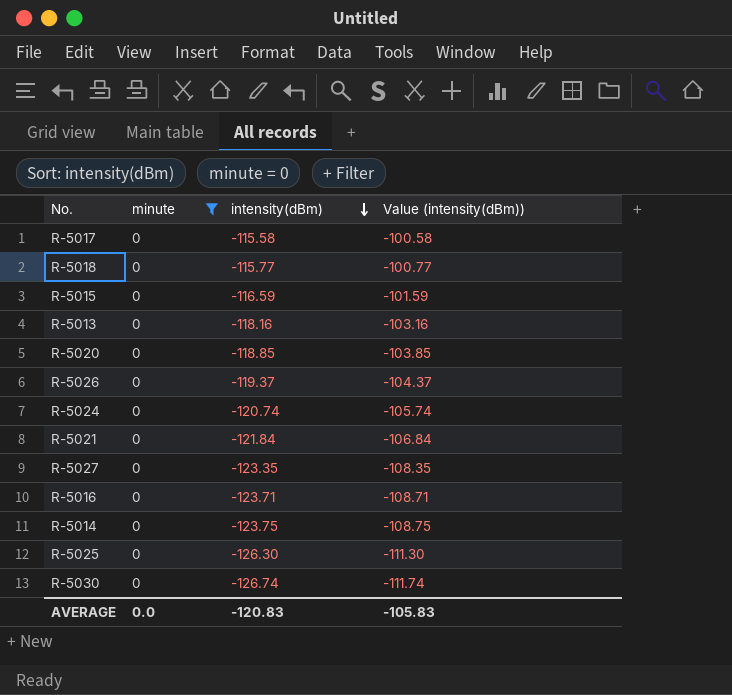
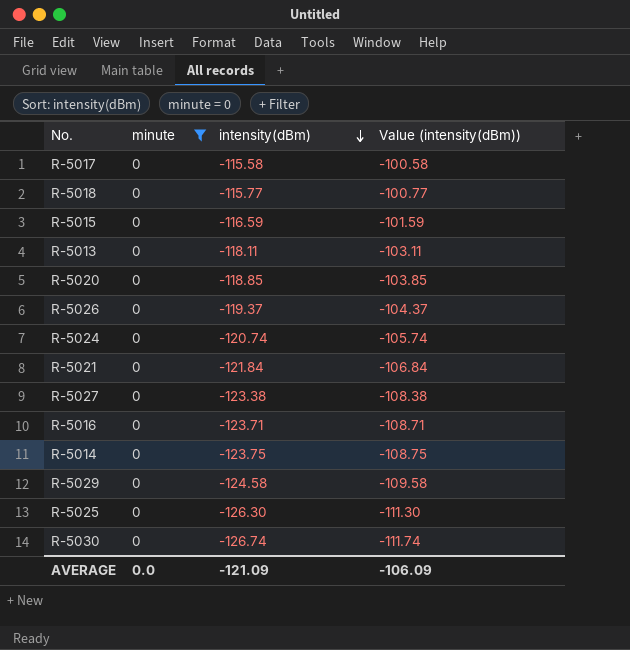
R-5013 | intensity(dBm): -118.16 -> -118.11
R-5013 | Value (intensity(dBm)): -103.16 -> -103.11
R-5027 | intensity(dBm): -123.35 -> -123.38
R-5027 | Value (intensity(dBm)): -108.35 -> -108.38
row R-5029: none -> 0 | -124.58 | -109.58
AVERAGE | intensity(dBm): -120.83 -> -121.09
AVERAGE | Value (intensity(dBm)): -105.83 -> -106.09

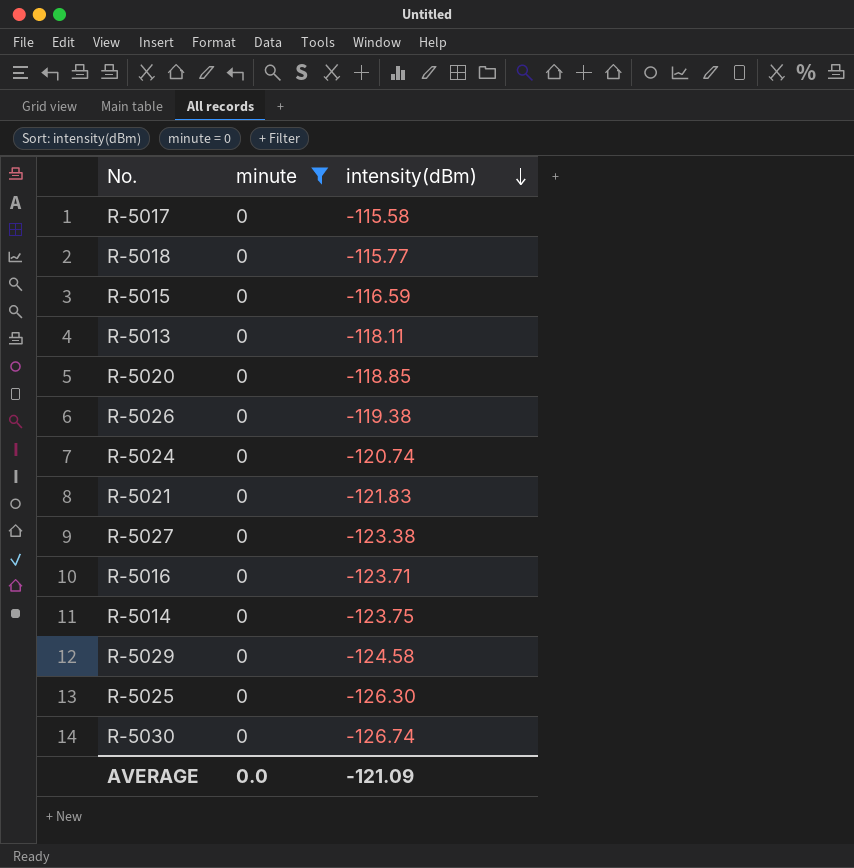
column Value (intensity(dBm)) | formula: [intensity(dBm)] + 15 -> none
R-5026 | intensity(dBm): -119.37 -> -119.38
R-5021 | intensity(dBm): -121.84 -> -121.83

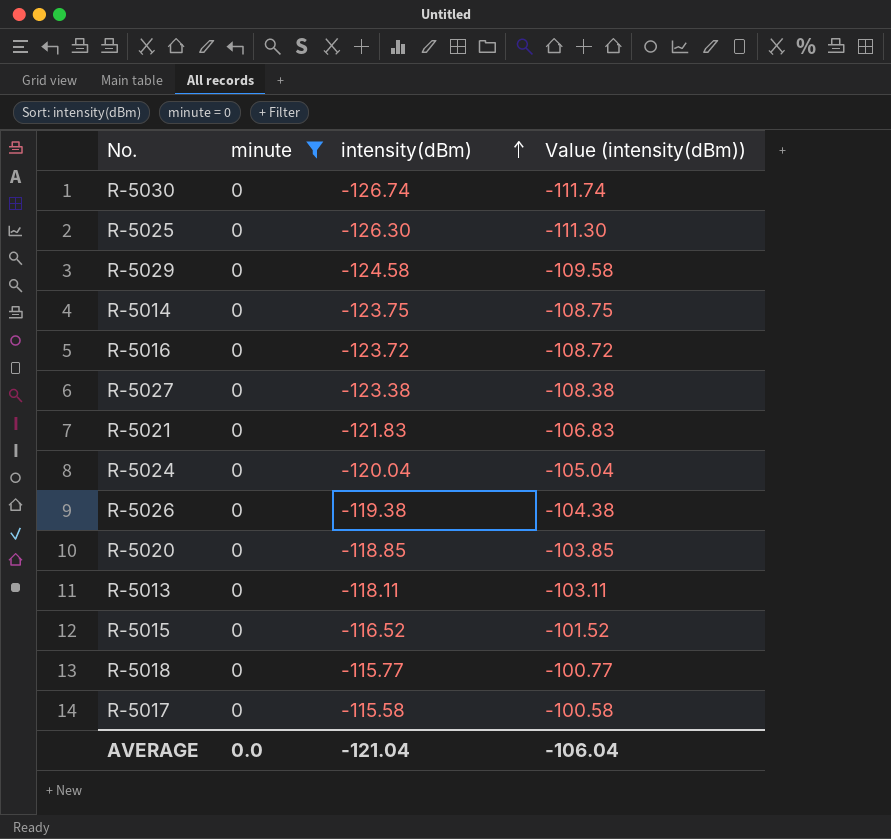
row order: intensity(dBm) descending -> intensity(dBm) ascending
column Value (intensity(dBm)) | formula: none -> [intensity(dBm)] + 15
R-5016 | intensity(dBm): -123.71 -> -123.72
R-5024 | intensity(dBm): -120.74 -> -120.04
R-5015 | intensity(dBm): -116.59 -> -116.52
AVERAGE | intensity(dBm): -121.09 -> -121.04

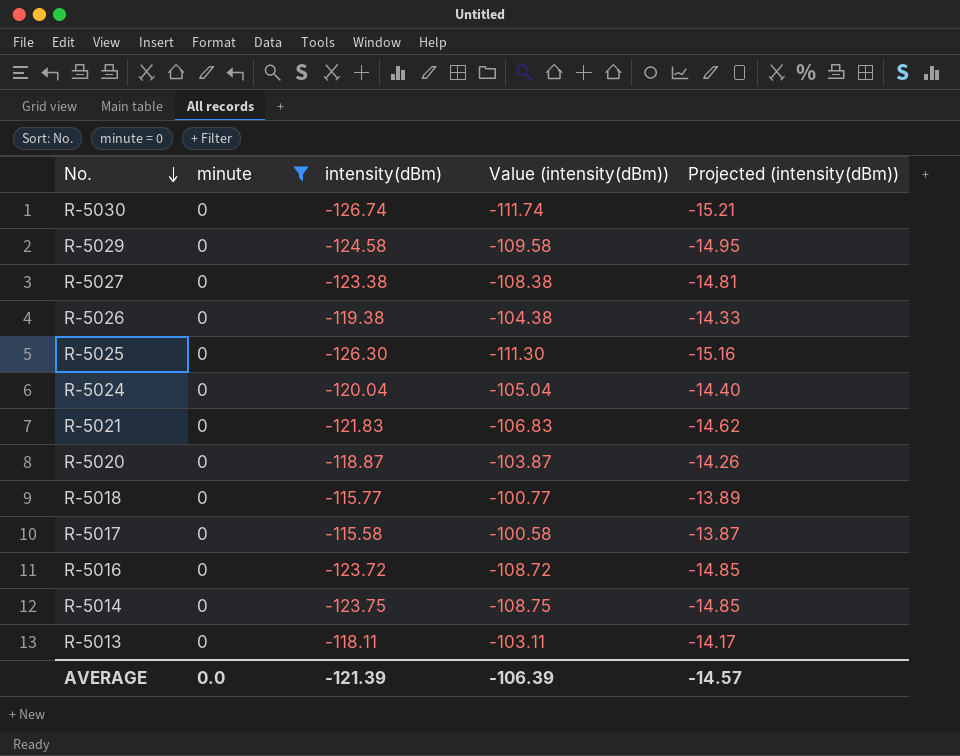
row order: intensity(dBm) ascending -> No. descending
column Projected (intensity(dBm)) | formula: none -> [intensity(dBm)] * 0.12
row R-5015: 0 | -116.52 | -101.52 -> none
R-5020 | intensity(dBm): -118.85 -> -118.87
R-5020 | Value (intensity(dBm)): -103.85 -> -103.87
AVERAGE | intensity(dBm): -121.04 -> -121.39
AVERAGE | Value (intensity(dBm)): -106.04 -> -106.39

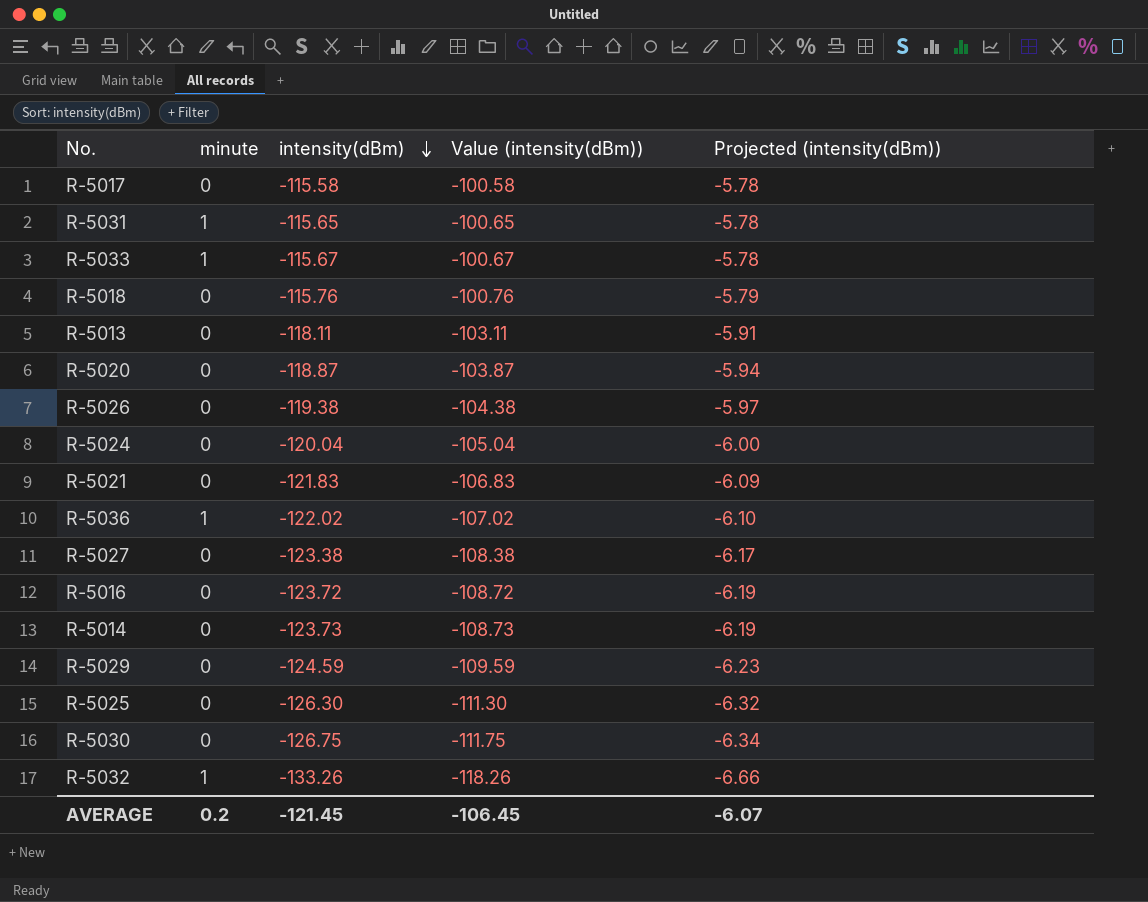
filter: minute = 0 -> none
row order: No. descending -> intensity(dBm) descending
column Projected (intensity(dBm)) | formula: [intensity(dBm)] * 0.12 -> [intensity(dBm)] * 0.05
R-5018 | intensity(dBm): -115.77 -> -115.76
R-5018 | Value (intensity(dBm)): -100.77 -> -100.76
R-5014 | intensity(dBm): -123.75 -> -123.73
R-5014 | Value (intensity(dBm)): -108.75 -> -108.73
R-5029 | intensity(dBm): -124.58 -> -124.59
R-5029 | Value (intensity(dBm)): -109.58 -> -109.59
R-5030 | intensity(dBm): -126.74 -> -126.75
R-5030 | Value (intensity(dBm)): -111.74 -> -111.75
AVERAGE | minute: 0.0 -> 0.2
AVERAGE | intensity(dBm): -121.39 -> -121.45
AVERAGE | Value (intensity(dBm)): -106.39 -> -106.45
AVERAGE | Projected (intensity(dBm)): -14.57 -> -6.07

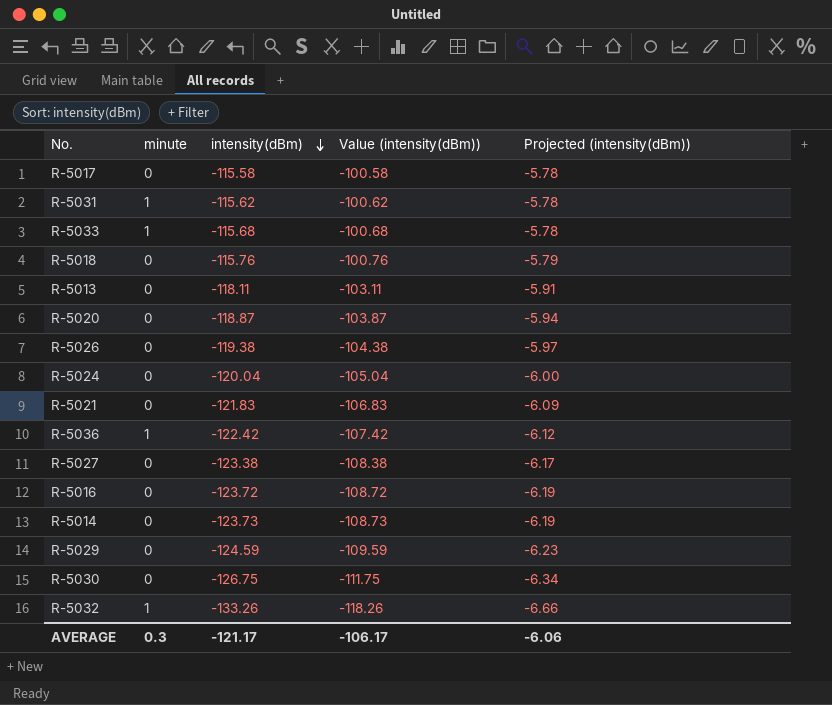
row R-5025: 0 | -126.30 | -111.30 | -6.32 -> none
R-5031 | intensity(dBm): -115.65 -> -115.62
R-5031 | Value (intensity(dBm)): -100.65 -> -100.62
R-5033 | intensity(dBm): -115.67 -> -115.68
R-5033 | Value (intensity(dBm)): -100.67 -> -100.68
R-5036 | intensity(dBm): -122.02 -> -122.42
R-5036 | Value (intensity(dBm)): -107.02 -> -107.42
R-5036 | Projected (intensity(dBm)): -6.10 -> -6.12
AVERAGE | minute: 0.2 -> 0.3
AVERAGE | intensity(dBm): -121.45 -> -121.17
AVERAGE | Value (intensity(dBm)): -106.45 -> -106.17
AVERAGE | Projected (intensity(dBm)): -6.07 -> -6.06

